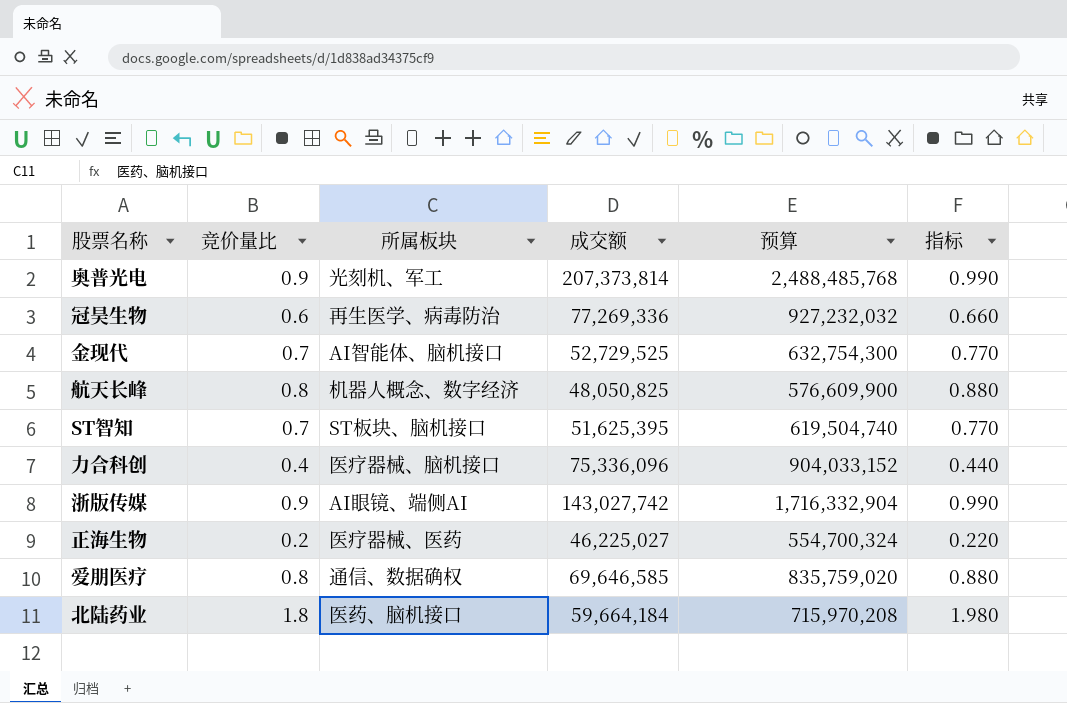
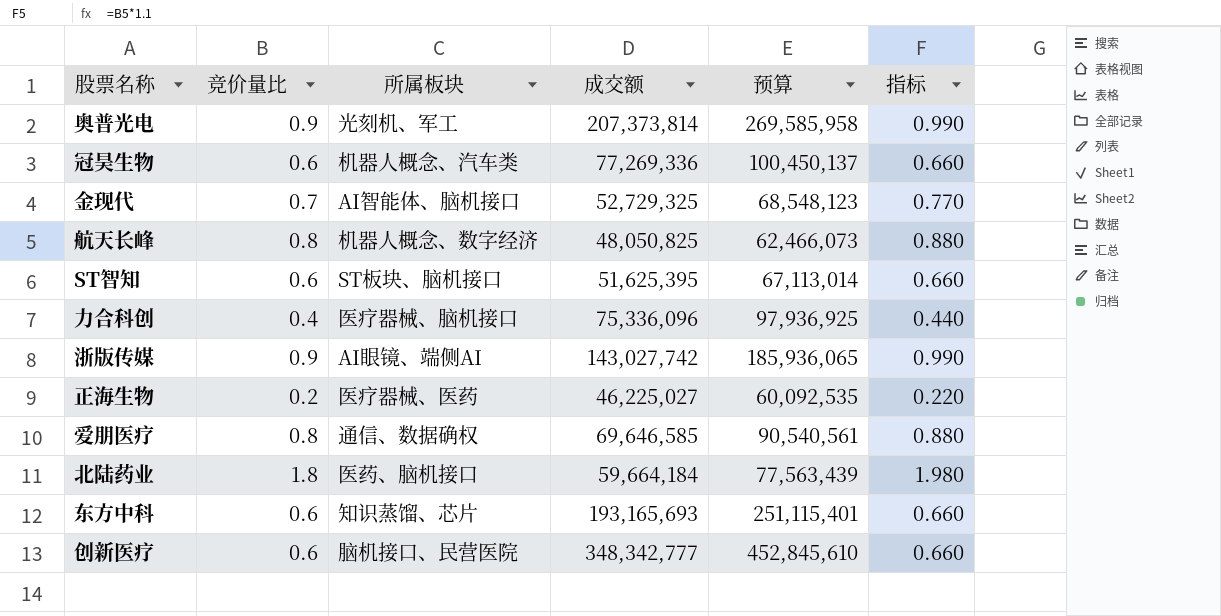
column 预算 | formula: [成交额] * 12 -> [成交额] * 1.3
冠昊生物 | 所属板块: 再生医学、病毒防治 -> 机器人概念、汽车类
金现代 | 成交额: 52,729,525 -> 52,729,325
ST智知 | 竞价量比: 0.7 -> 0.6
ST智知 | 指标: 0.770 -> 0.660
row 东方中科: none -> 0.6 | 知识蒸馏、芯片 | 193,165,693 | 251,115,401 | 0.660
row 创新医疗: none -> 0.6 | 脑机接口、民营医院 | 348,342,777 | 452,845,610 | 0.660

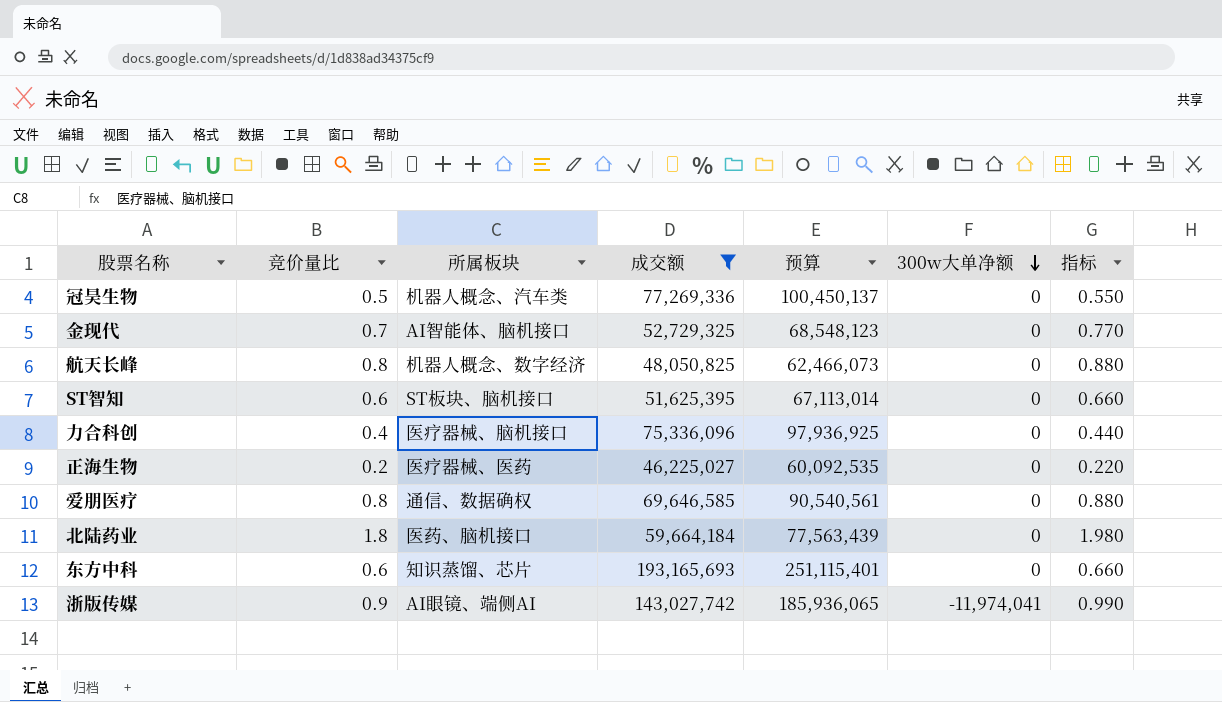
filter: none -> 成交额 <= 193,165,693
row order: none -> 300w大单净额 descending
column 300w大单净额 | position: none -> 6
冠昊生物 | 竞价量比: 0.6 -> 0.5
冠昊生物 | 指标: 0.660 -> 0.550

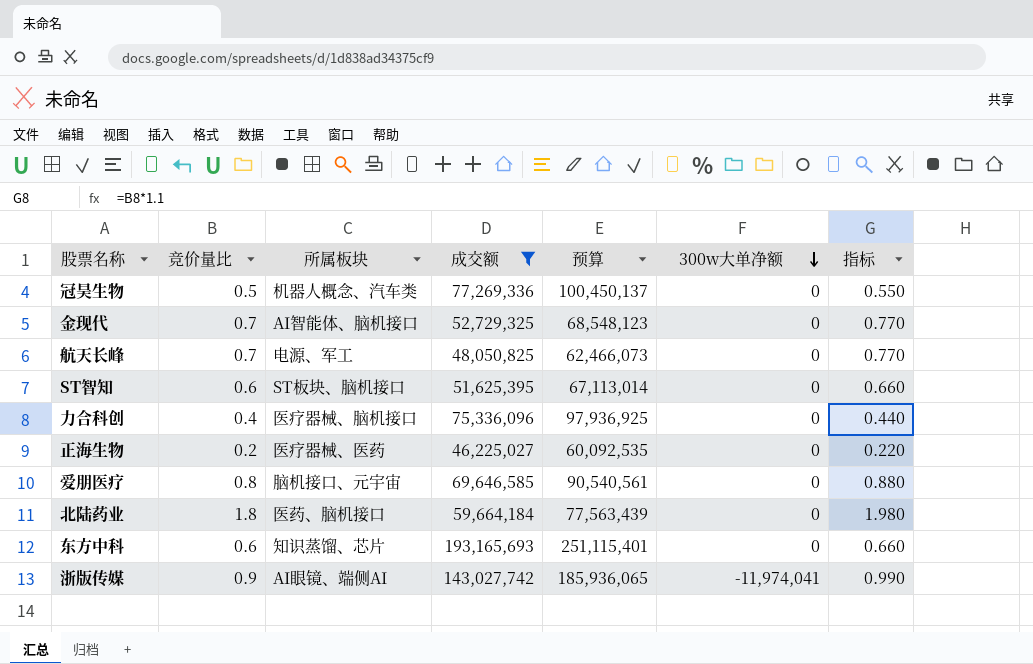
航天长峰 | 竞价量比: 0.8 -> 0.7
航天长峰 | 所属板块: 机器人概念、数字经济 -> 电源、军工
航天长峰 | 指标: 0.880 -> 0.770
爱朋医疗 | 所属板块: 通信、数据确权 -> 脑机接口、元宇宙

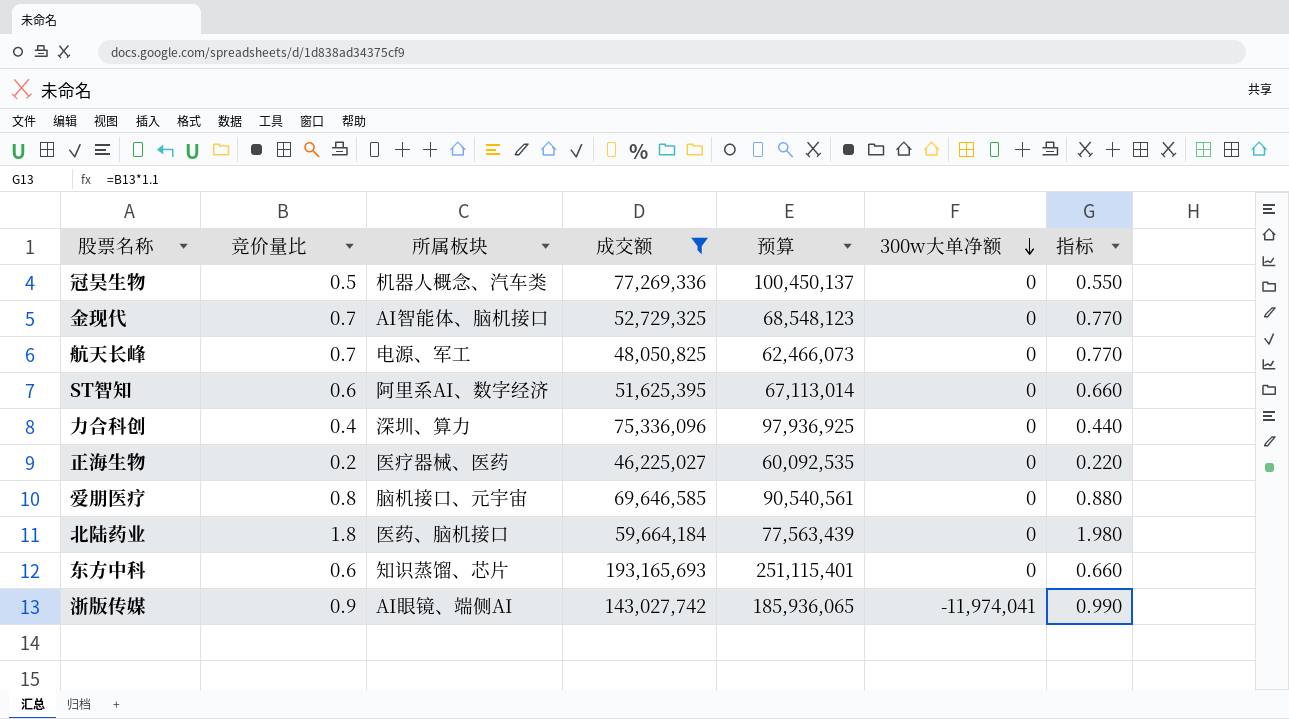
ST智知 | 所属板块: ST板块、脑机接口 -> 阿里系AI、数字经济
力合科创 | 所属板块: 医疗器械、脑机接口 -> 深圳、算力

